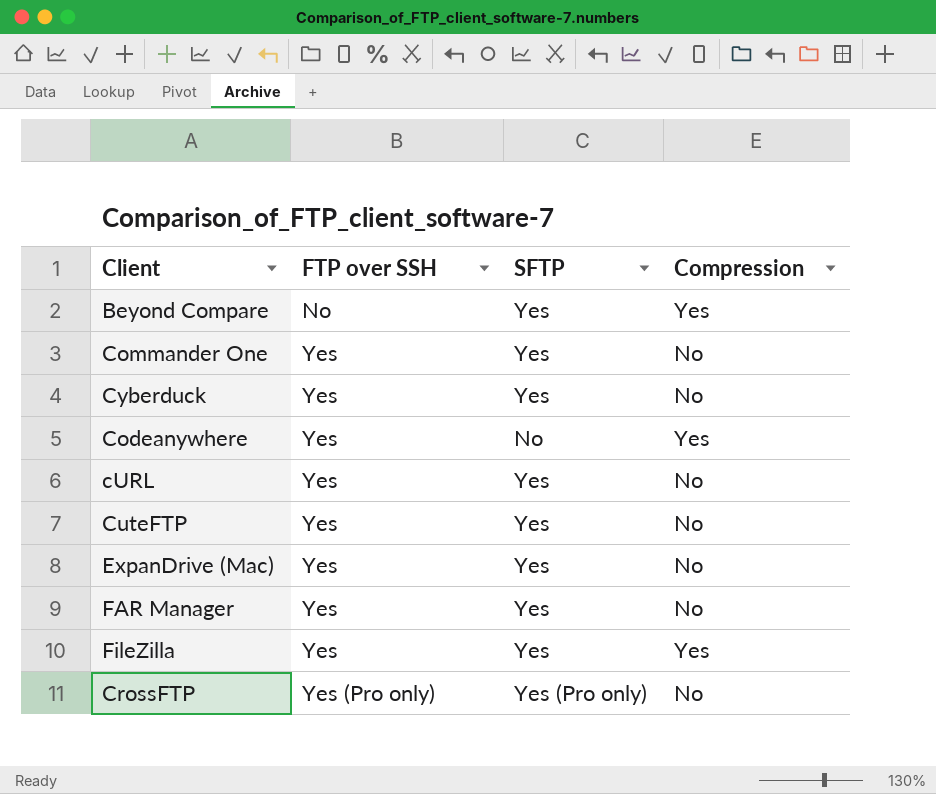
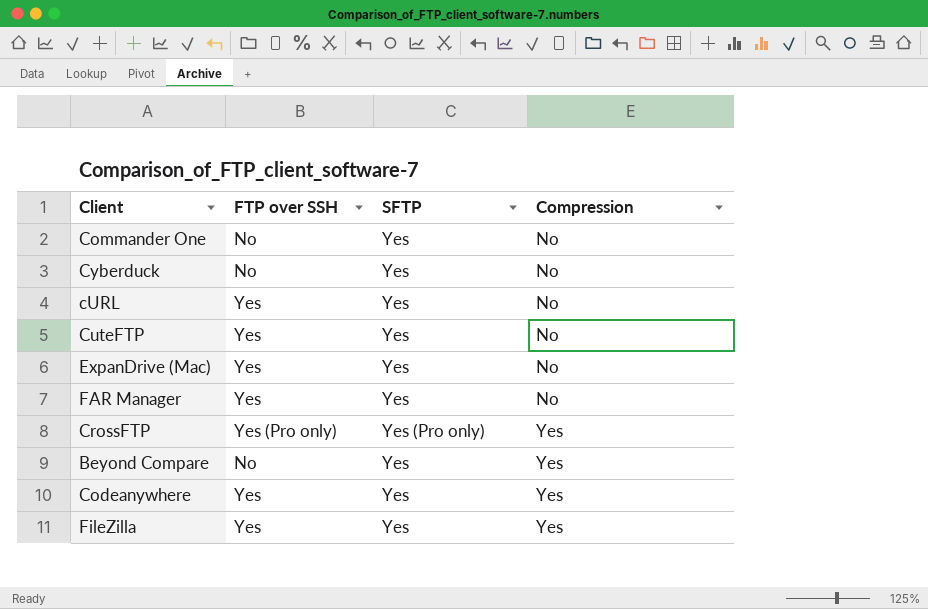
row order: FTP over SSH ascending -> Compression ascending
Commander One | FTP over SSH: Yes -> No
Cyberduck | FTP over SSH: Yes -> No
CrossFTP | Compression: No -> Yes
Codeanywhere | SFTP: No -> Yes

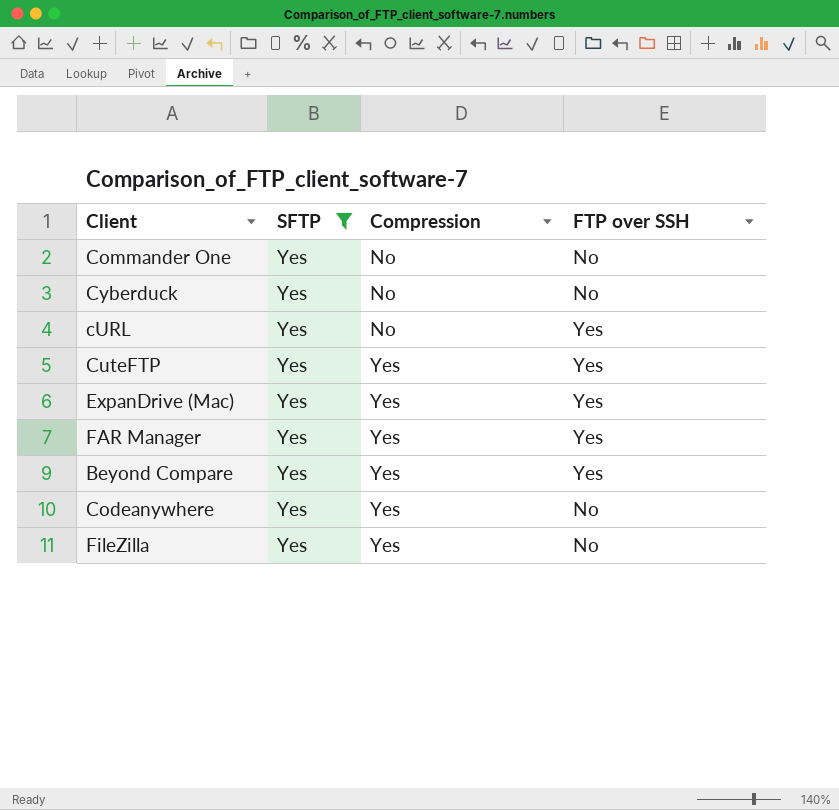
filter: none -> SFTP = Yes
column FTP over SSH | position: 2 -> 4
CuteFTP | Compression: No -> Yes
ExpanDrive (Mac) | Compression: No -> Yes
FAR Manager | Compression: No -> Yes
Beyond Compare | FTP over SSH: No -> Yes
Codeanywhere | FTP over SSH: Yes -> No
FileZilla | FTP over SSH: Yes -> No

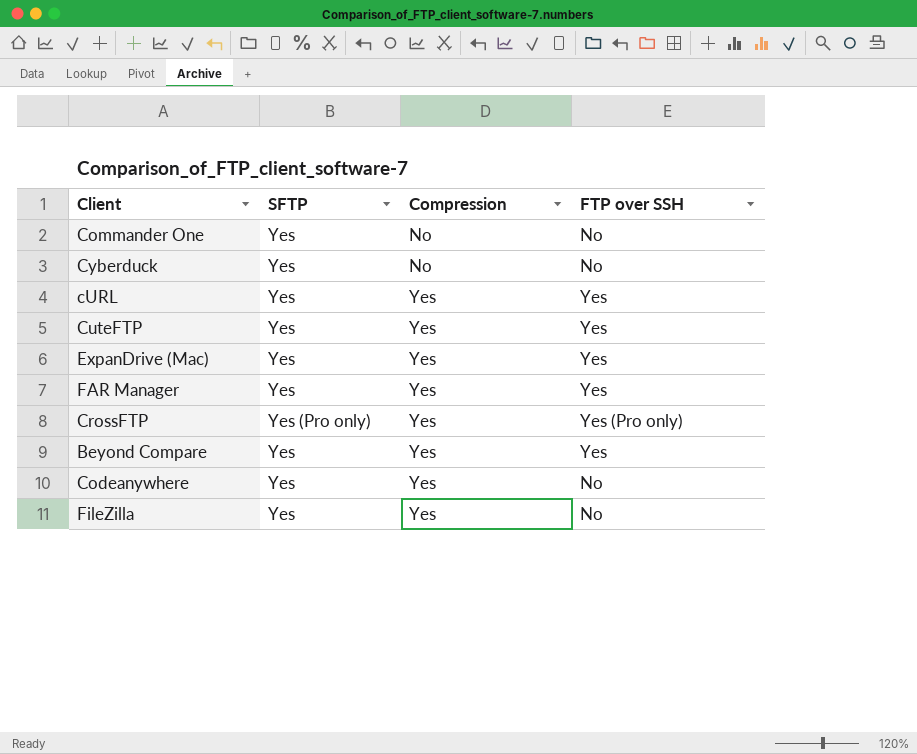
filter: SFTP = Yes -> none
cURL | Compression: No -> Yes

